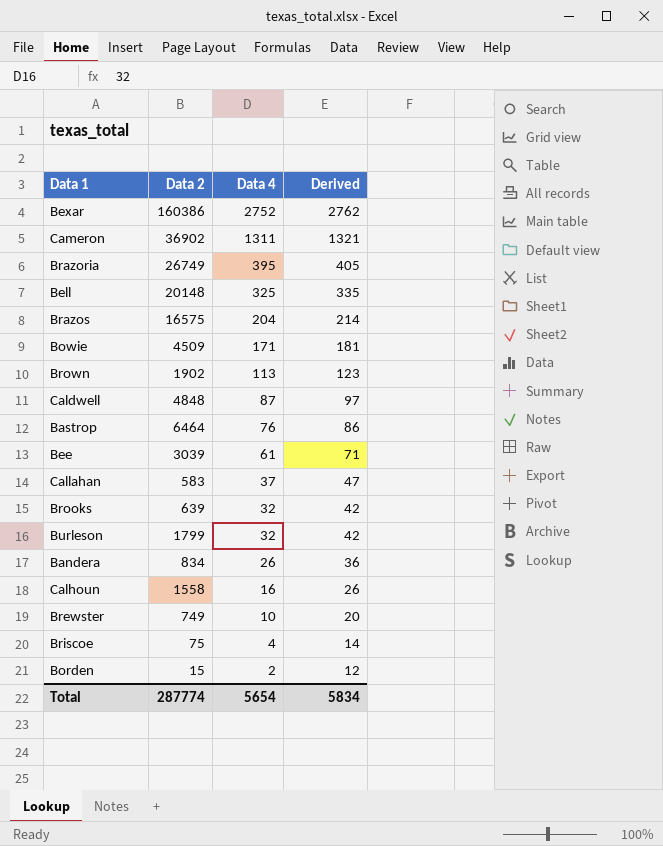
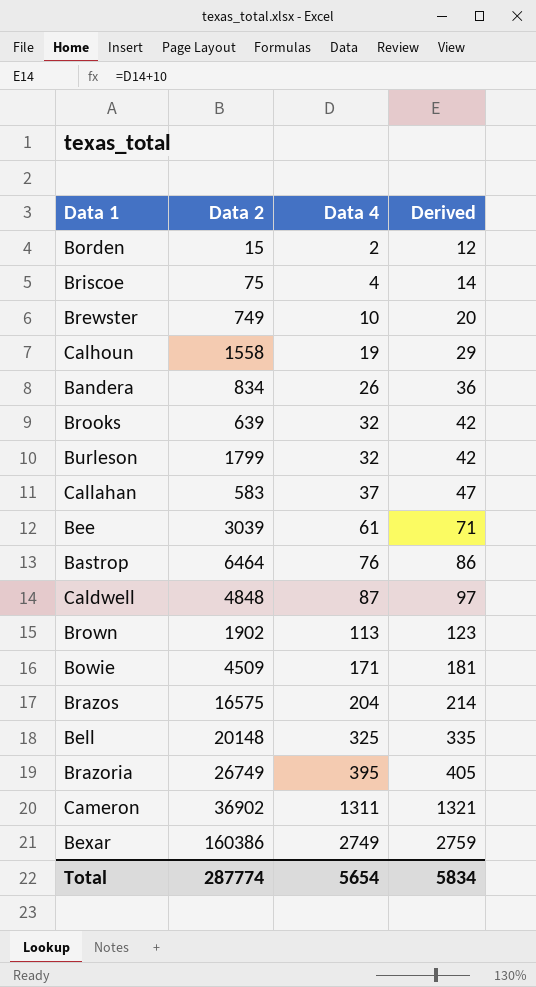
row order: Data 4 descending -> Data 4 ascending
Calhoun | Data 4: 16 -> 19
Calhoun | Derived: 26 -> 29
Bexar | Data 4: 2752 -> 2749
Bexar | Derived: 2762 -> 2759

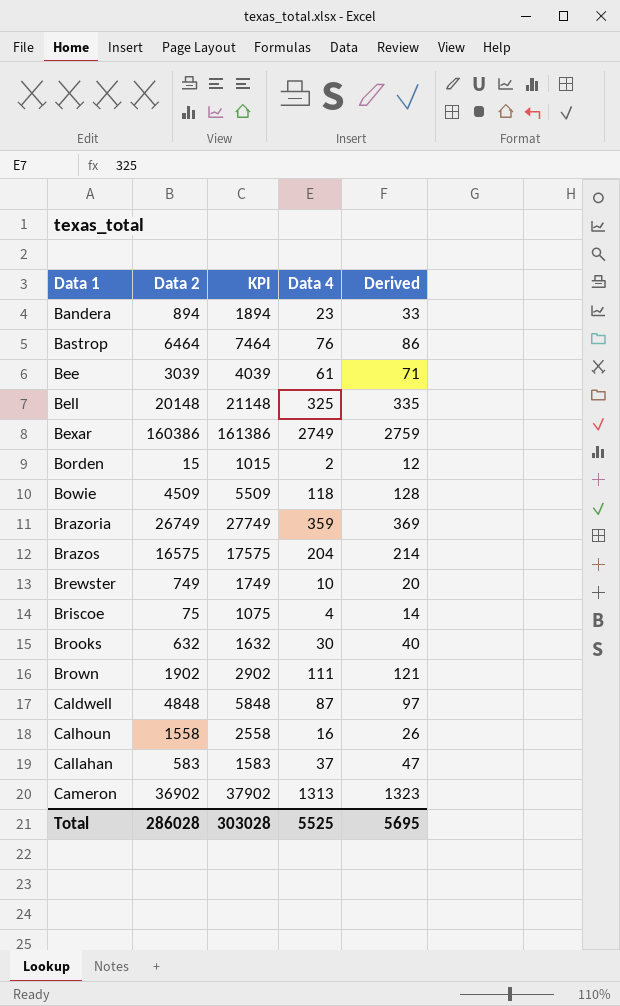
row order: Data 4 ascending -> Data 1 ascending
column KPI | formula: none -> [Data 2] + 1000
row Burleson: 1799 | 32 | 42 -> none
Bandera | Data 2: 834 -> 894
Bandera | Data 4: 26 -> 23
Bandera | Derived: 36 -> 33
Bowie | Data 4: 171 -> 118
Bowie | Derived: 181 -> 128
Brazoria | Data 4: 395 -> 359
Brazoria | Derived: 405 -> 369
Brooks | Data 2: 639 -> 632
Brooks | Data 4: 32 -> 30
Brooks | Derived: 42 -> 40
Brown | Data 4: 113 -> 111
Brown | Derived: 123 -> 121
Calhoun | Data 4: 19 -> 16
Calhoun | Derived: 29 -> 26
Cameron | Data 4: 1311 -> 1313
Cameron | Derived: 1321 -> 1323
Total | Data 2: 287774 -> 286028
Total | Data 4: 5654 -> 5525
Total | Derived: 5834 -> 5695

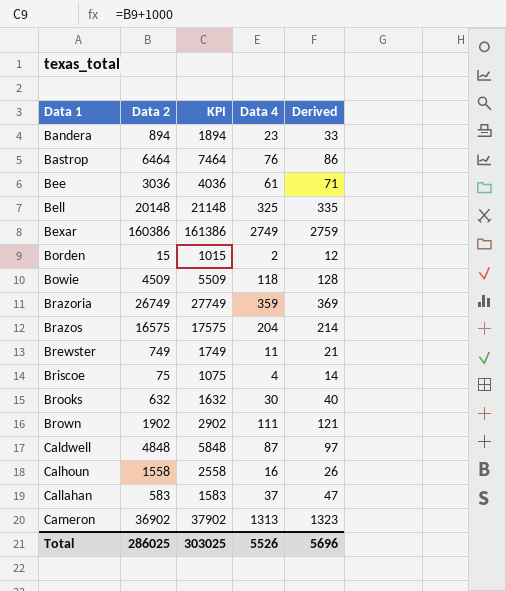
Bee | Data 2: 3039 -> 3036
Bee | KPI: 4039 -> 4036
Brewster | Data 4: 10 -> 11
Brewster | Derived: 20 -> 21
Total | Data 2: 286028 -> 286025
Total | KPI: 303028 -> 303025
Total | Data 4: 5525 -> 5526
Total | Derived: 5695 -> 5696

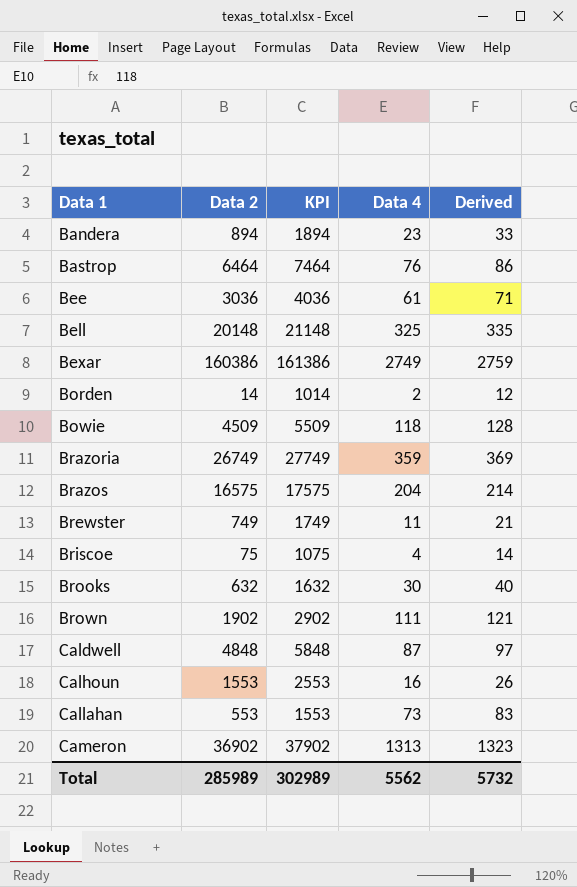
Borden | Data 2: 15 -> 14
Borden | KPI: 1015 -> 1014
Calhoun | Data 2: 1558 -> 1553
Calhoun | KPI: 2558 -> 2553
Callahan | Data 2: 583 -> 553
Callahan | KPI: 1583 -> 1553
Callahan | Data 4: 37 -> 73
Callahan | Derived: 47 -> 83
Total | Data 2: 286025 -> 285989
Total | KPI: 303025 -> 302989
Total | Data 4: 5526 -> 5562
Total | Derived: 5696 -> 5732

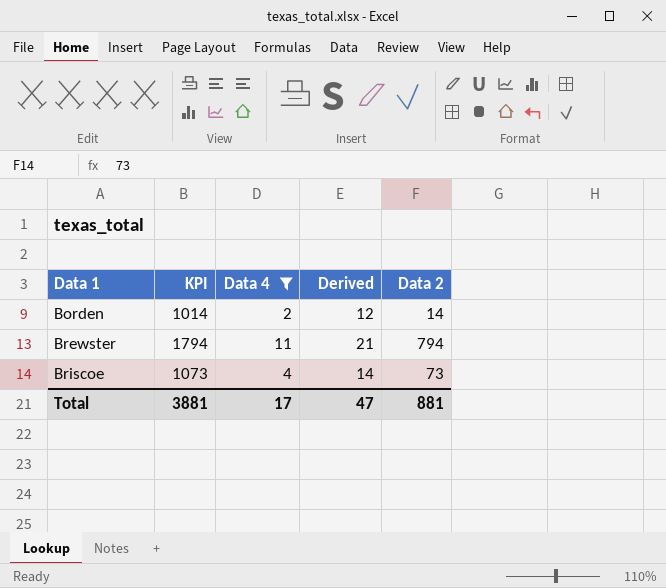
filter: none -> Data 4 <= 11
column Data 2 | position: 2 -> 5
Brewster | KPI: 1749 -> 1794
Brewster | Data 2: 749 -> 794
Briscoe | KPI: 1075 -> 1073
Briscoe | Data 2: 75 -> 73
Total | KPI: 302989 -> 3881
Total | Data 4: 5562 -> 17
Total | Derived: 5732 -> 47
Total | Data 2: 285989 -> 881

